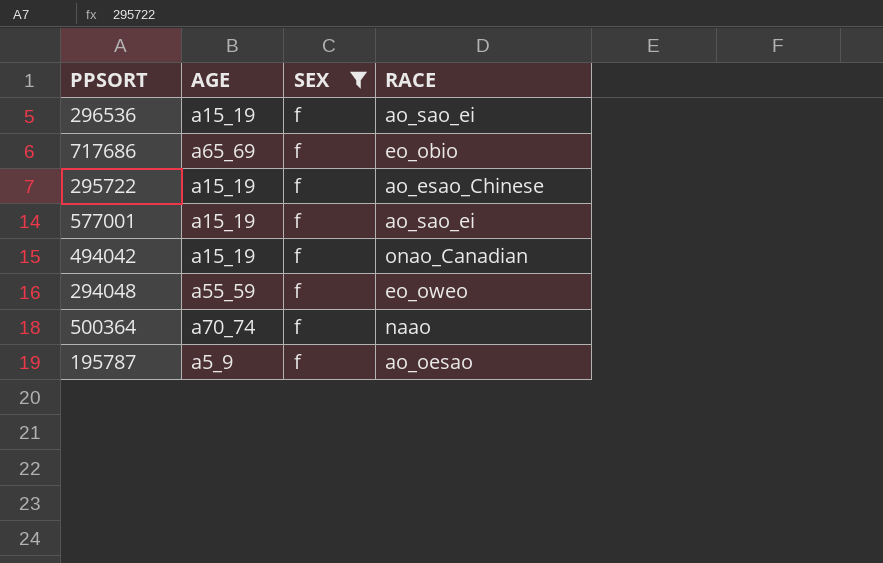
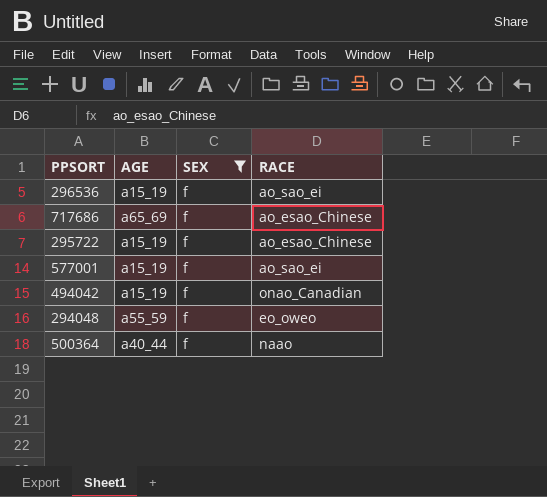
row 195787: a5_9 | f | ao_oesao -> none
717686 | RACE: eo_obio -> ao_esao_Chinese
500364 | AGE: a70_74 -> a40_44

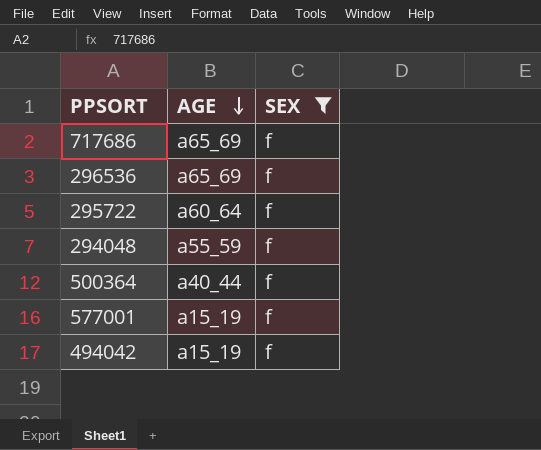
row order: none -> AGE descending
column RACE | position: 4 -> none
296536 | AGE: a15_19 -> a65_69
295722 | AGE: a15_19 -> a60_64

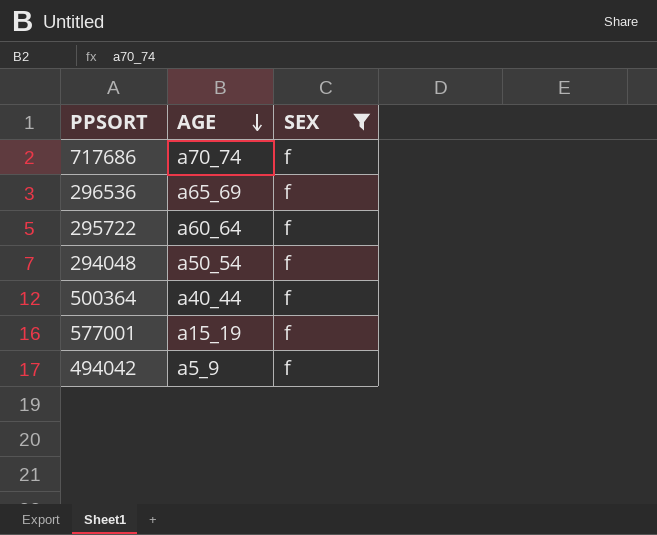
717686 | AGE: a65_69 -> a70_74
294048 | AGE: a55_59 -> a50_54
494042 | AGE: a15_19 -> a5_9

